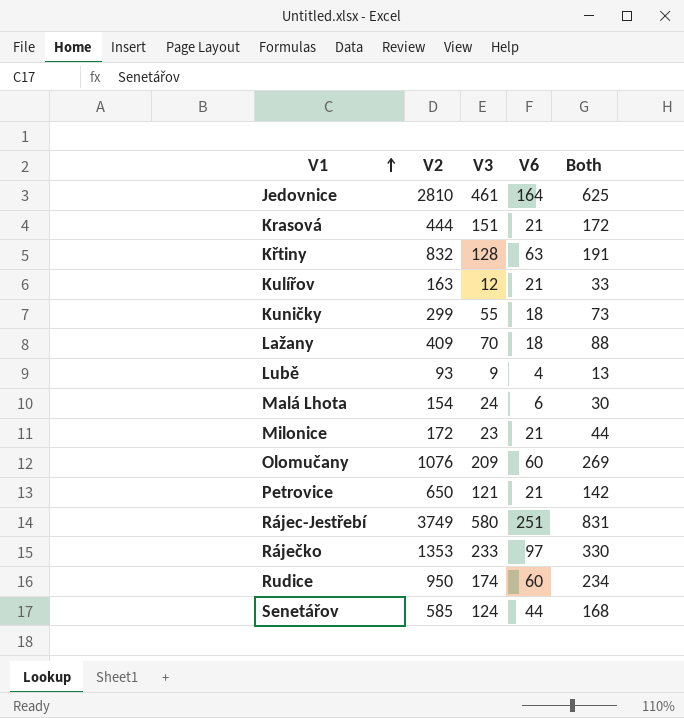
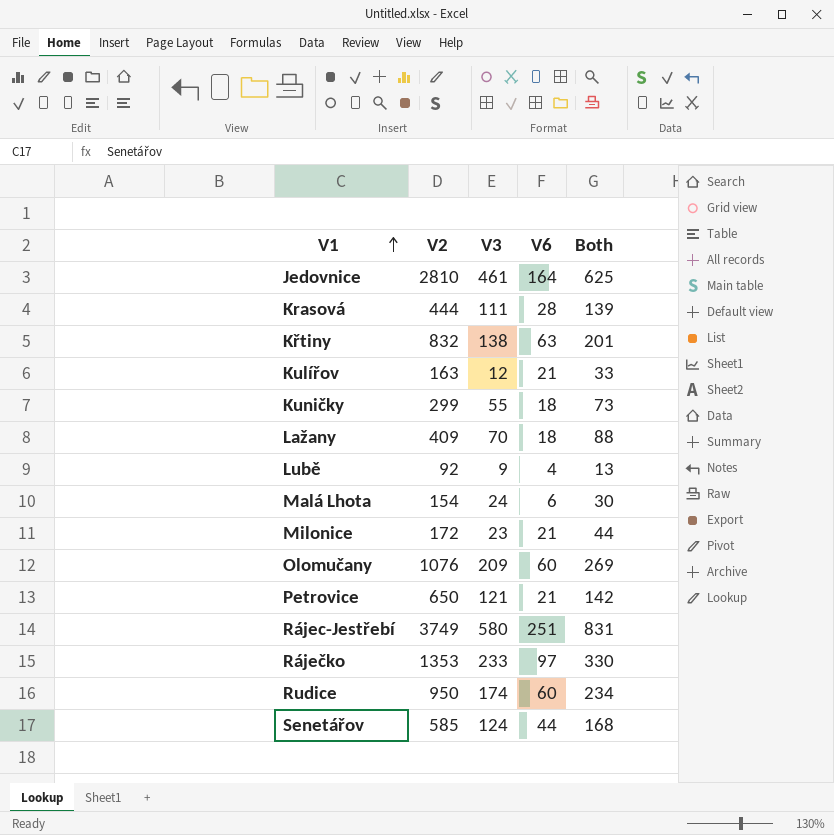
Krasová | V3: 151 -> 111
Krasová | V6: 21 -> 28
Krasová | Both: 172 -> 139
Křtiny | V3: 128 -> 138
Křtiny | Both: 191 -> 201
Lubě | V2: 93 -> 92

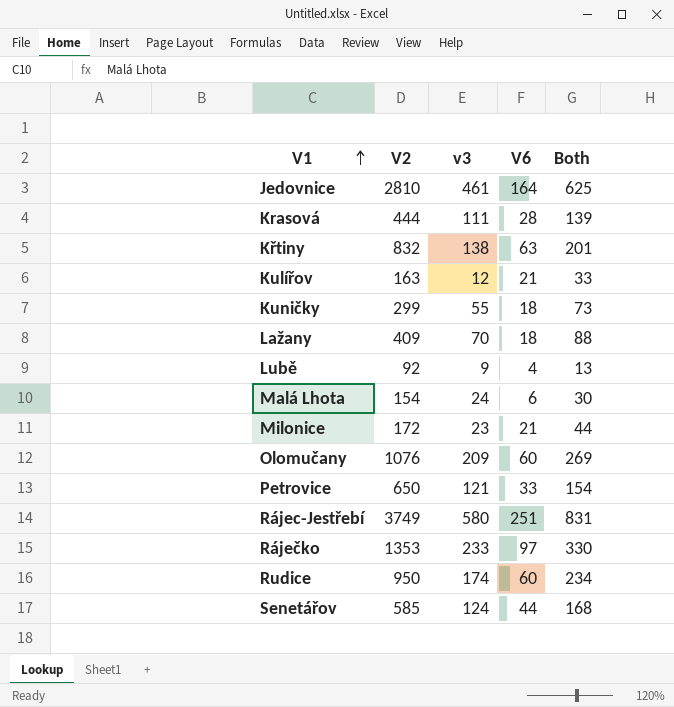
column name: V3 -> v3
Petrovice | V6: 21 -> 33
Petrovice | Both: 142 -> 154

